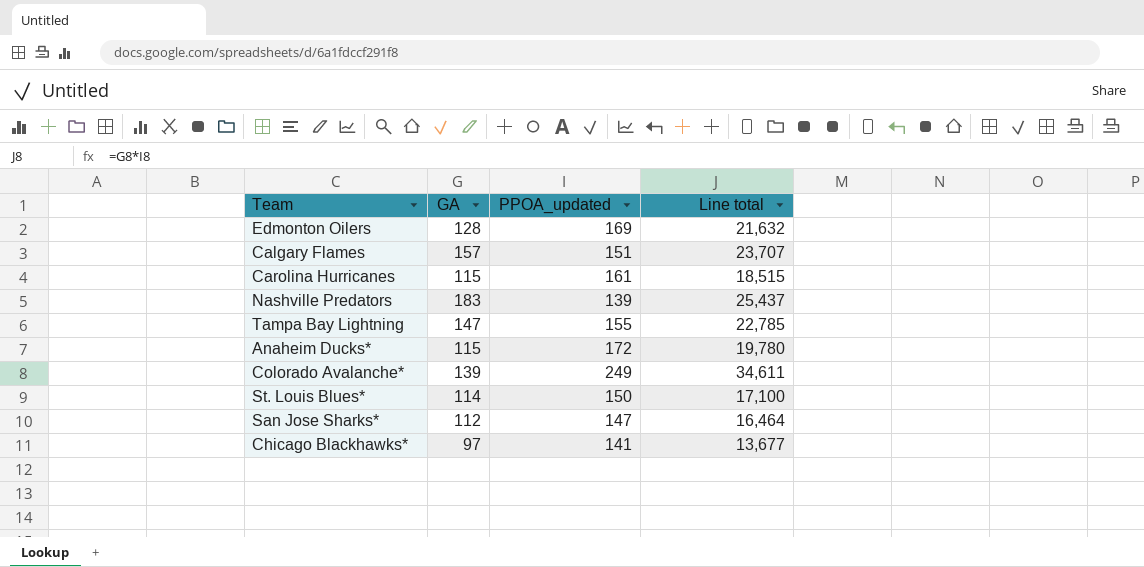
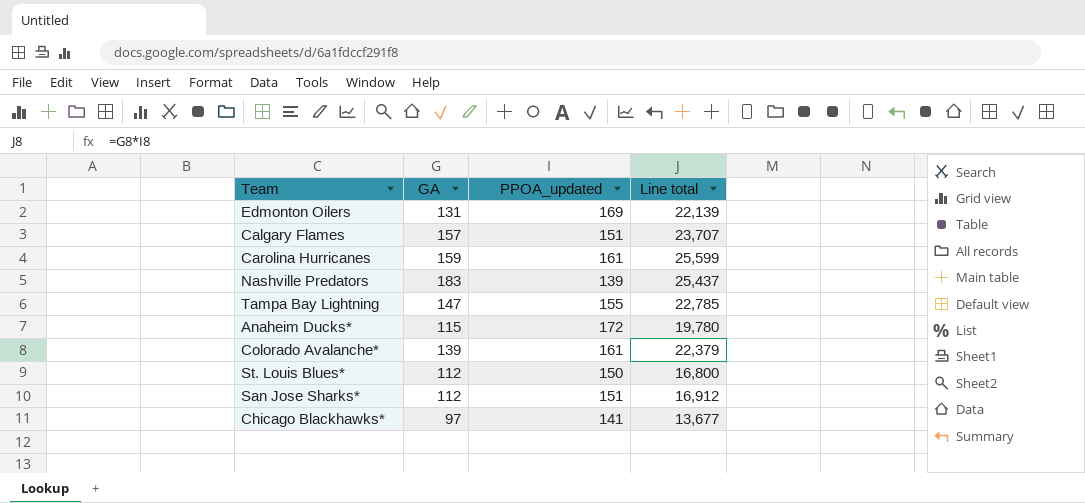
Edmonton Oilers | GA: 128 -> 131
Edmonton Oilers | Line total: 21,632 -> 22,139
Carolina Hurricanes | GA: 115 -> 159
Carolina Hurricanes | Line total: 18,515 -> 25,599
Colorado Avalanche* | PPOA_updated: 249 -> 161
Colorado Avalanche* | Line total: 34,611 -> 22,379
St. Louis Blues* | GA: 114 -> 112
St. Louis Blues* | Line total: 17,100 -> 16,800
San Jose Sharks* | PPOA_updated: 147 -> 151
San Jose Sharks* | Line total: 16,464 -> 16,912

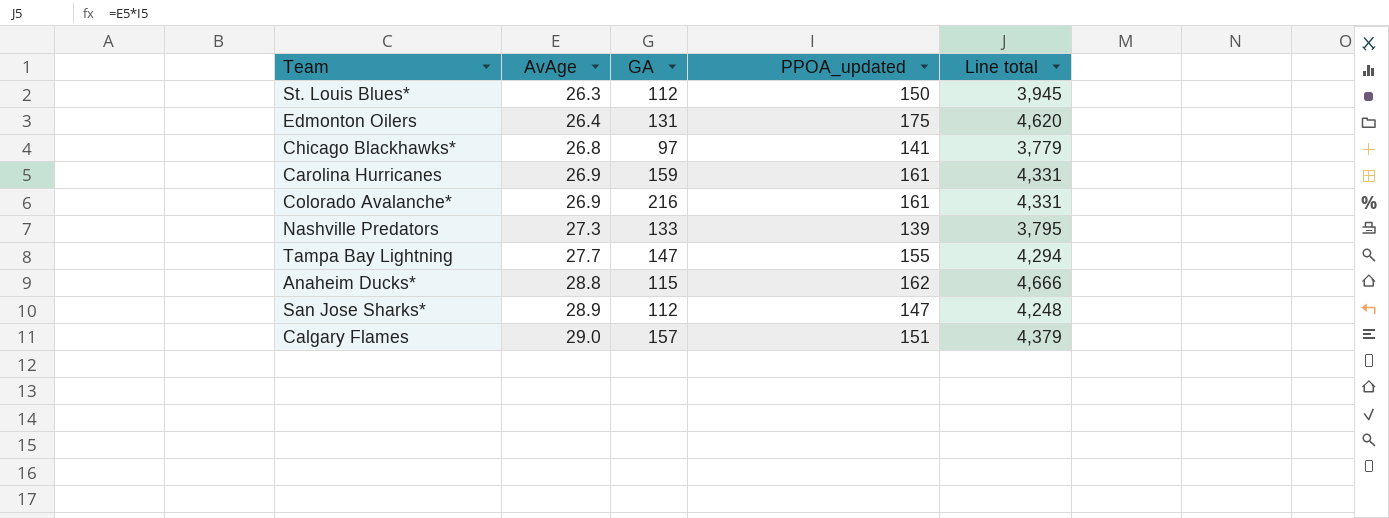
row order: none -> AvAge ascending
column AvAge | position: none -> 2
column Line total | formula: [GA] * [PPOA_updated] -> [AvAge] * [PPOA_updated]
Edmonton Oilers | PPOA_updated: 169 -> 175
Colorado Avalanche* | GA: 139 -> 216
Nashville Predators | GA: 183 -> 133
Anaheim Ducks* | PPOA_updated: 172 -> 162
San Jose Sharks* | PPOA_updated: 151 -> 147

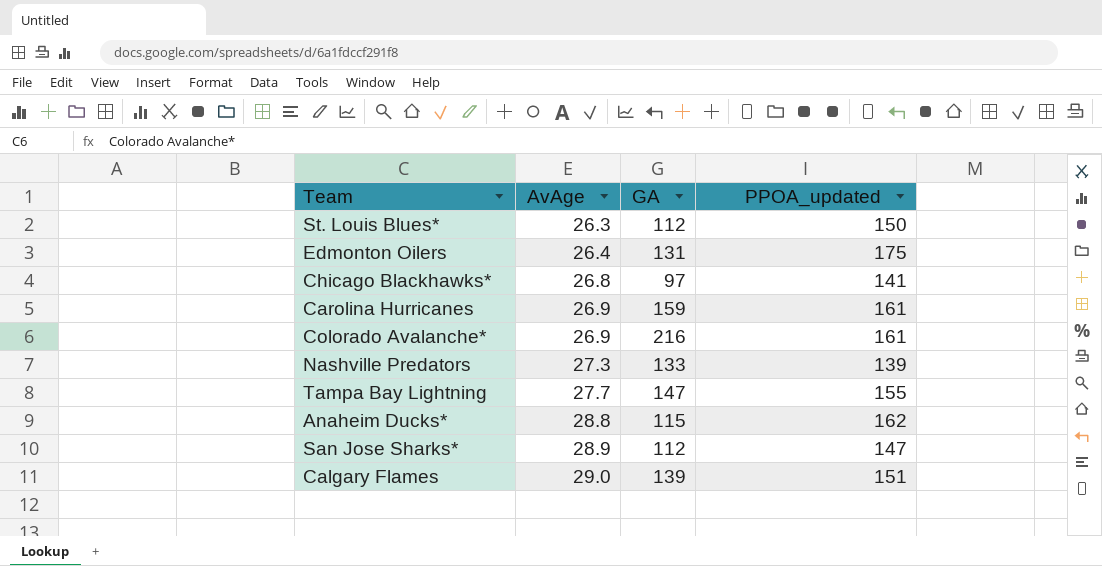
column Line total | formula: [AvAge] * [PPOA_updated] -> none
Calgary Flames | GA: 157 -> 139

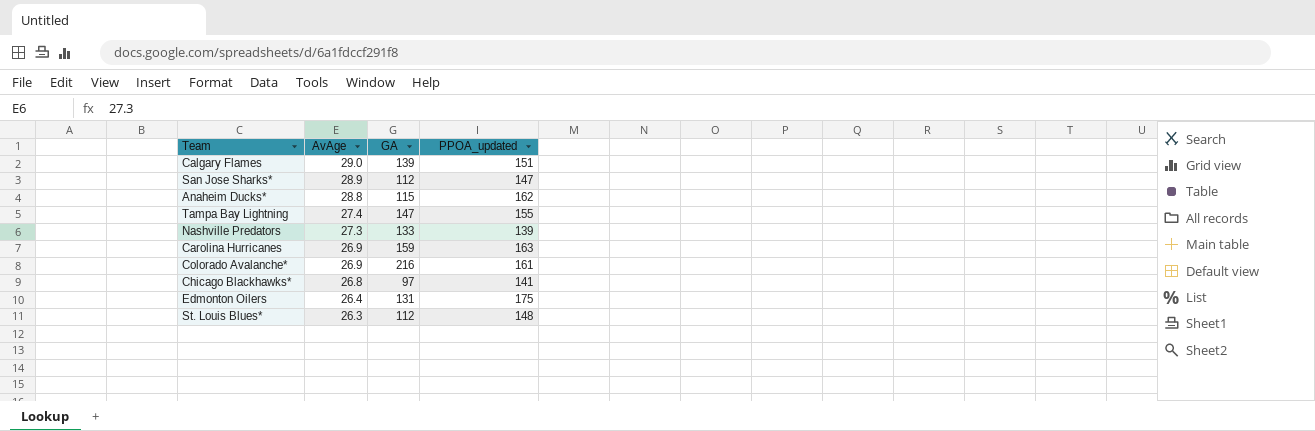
row order: AvAge ascending -> AvAge descending
Tampa Bay Lightning | AvAge: 27.7 -> 27.4
Carolina Hurricanes | PPOA_updated: 161 -> 163
St. Louis Blues* | PPOA_updated: 150 -> 148

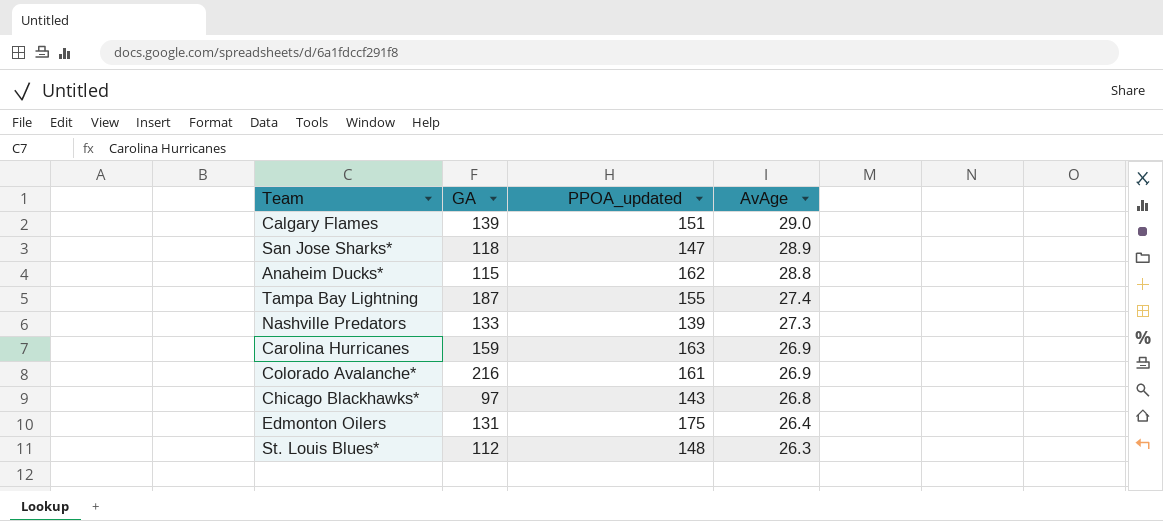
column AvAge | position: 2 -> 4
San Jose Sharks* | GA: 112 -> 118
Tampa Bay Lightning | GA: 147 -> 187
Chicago Blackhawks* | PPOA_updated: 141 -> 143

